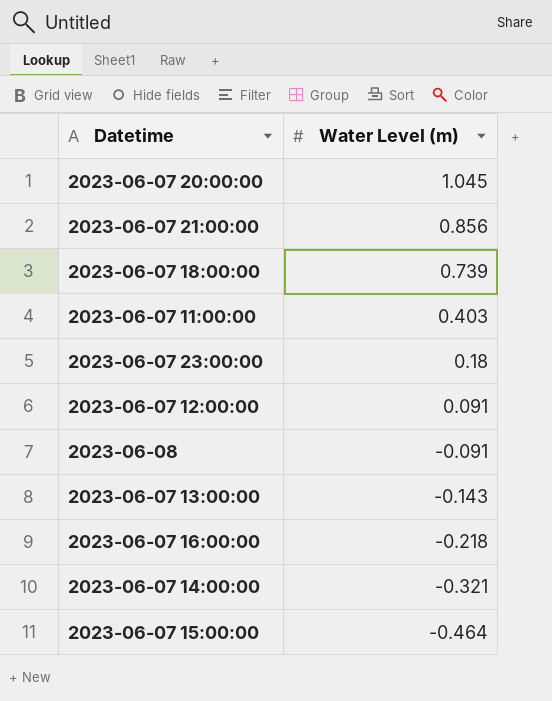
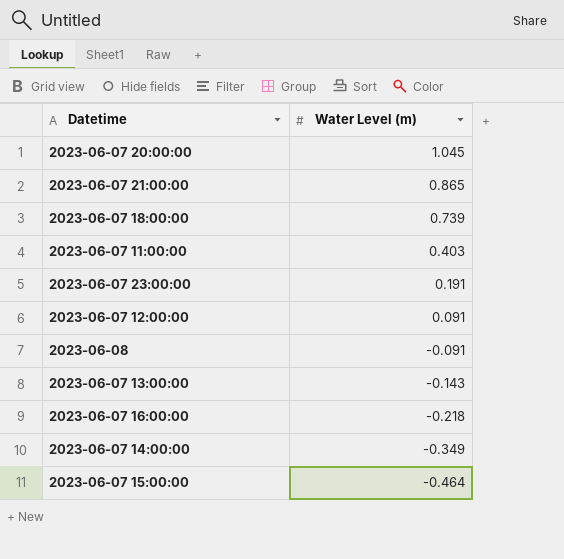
2023-06-07 21:00:00 | Water Level (m): 0.856 -> 0.865
2023-06-07 23:00:00 | Water Level (m): 0.18 -> 0.191
2023-06-07 14:00:00 | Water Level (m): -0.321 -> -0.349

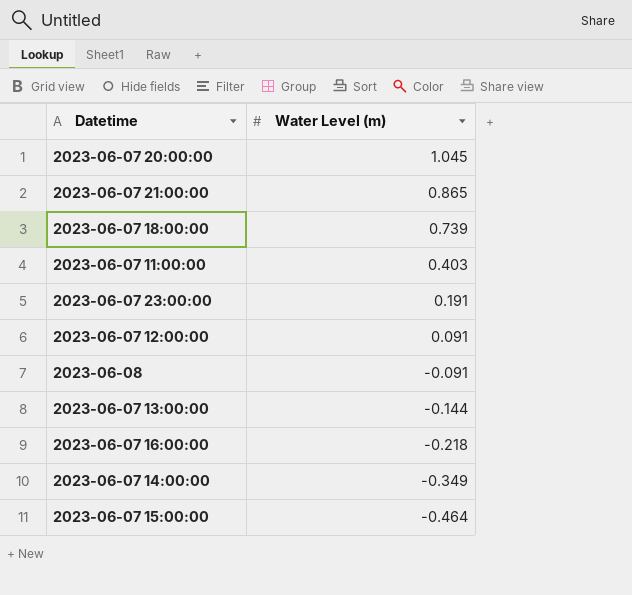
2023-06-07 13:00:00 | Water Level (m): -0.143 -> -0.144

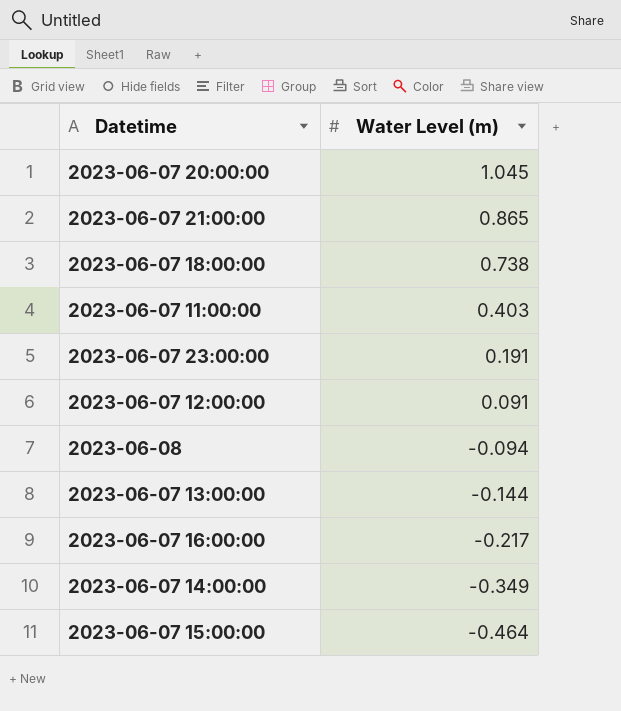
2023-06-07 18:00:00 | Water Level (m): 0.739 -> 0.738
2023-06-08 | Water Level (m): -0.091 -> -0.094
2023-06-07 16:00:00 | Water Level (m): -0.218 -> -0.217

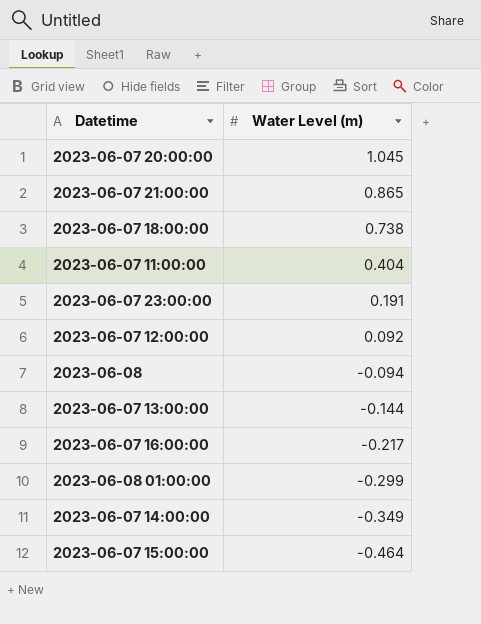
2023-06-07 11:00:00 | Water Level (m): 0.403 -> 0.404
2023-06-07 12:00:00 | Water Level (m): 0.091 -> 0.092
row 2023-06-08 01:00:00: none -> -0.299

